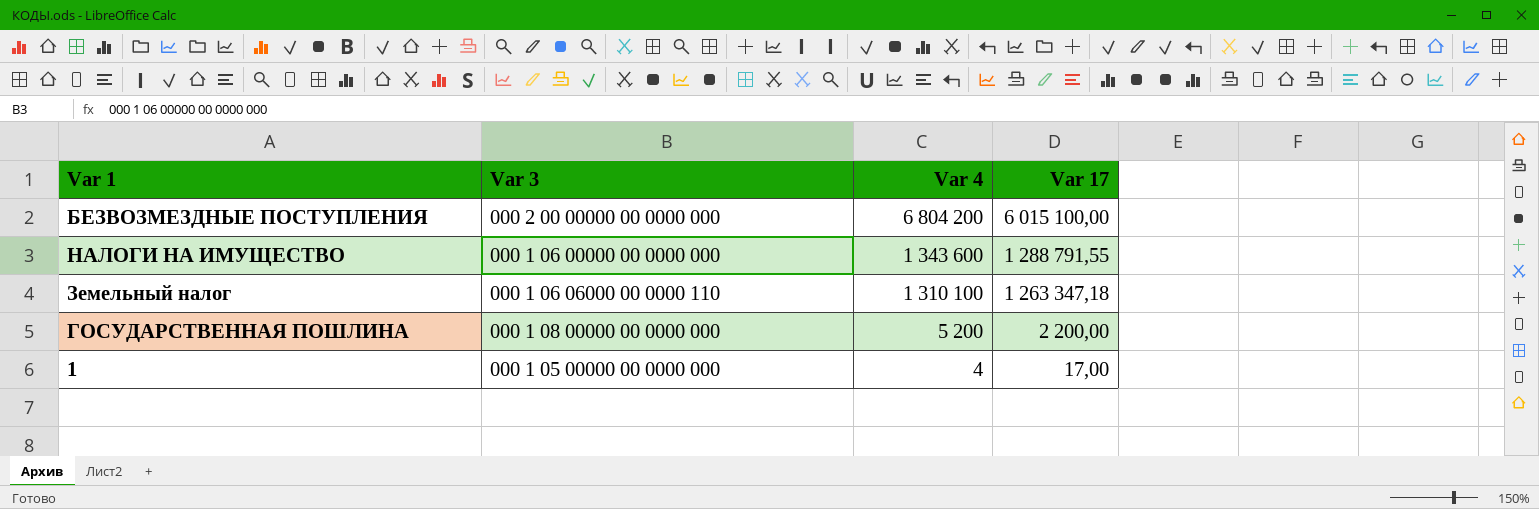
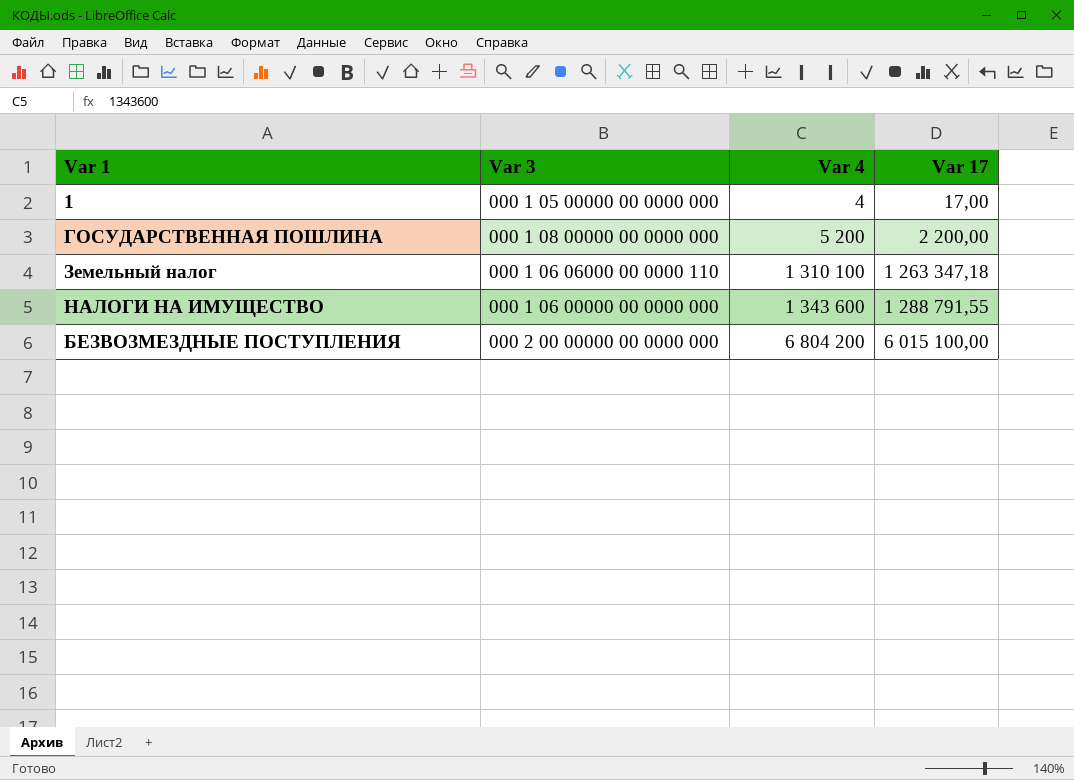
row order: Var 4 descending -> Var 4 ascending

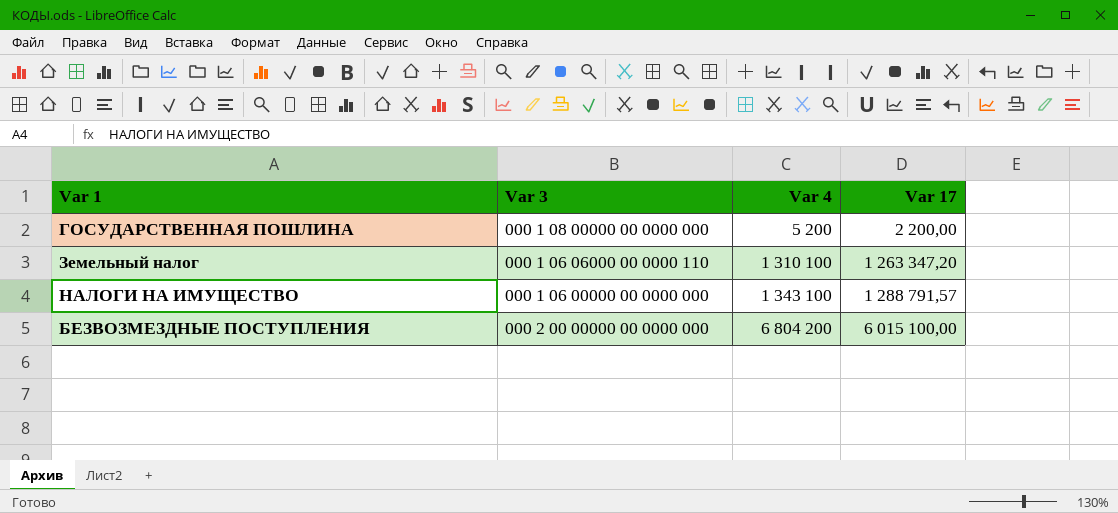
row 1: 000 1 05 00000 00 0000 000 | 4 | 17,00 -> none
Земельный налог | Var 17: 1 263 347,18 -> 1 263 347,20
НАЛОГИ НА ИМУЩЕСТВО | Var 4: 1 343 600 -> 1 343 100
НАЛОГИ НА ИМУЩЕСТВО | Var 17: 1 288 791,55 -> 1 288 791,57

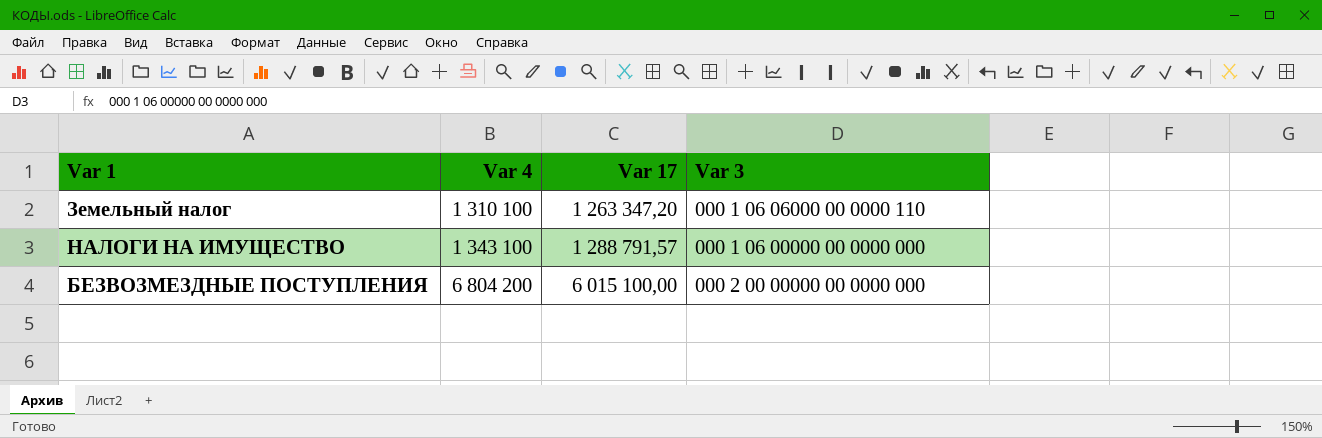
column Var 3 | position: 2 -> 4
row ГОСУДАРСТВЕННАЯ ПОШЛИНА: 000 1 08 00000 00 0000 000 | 5 200 | 2 200,00 -> none

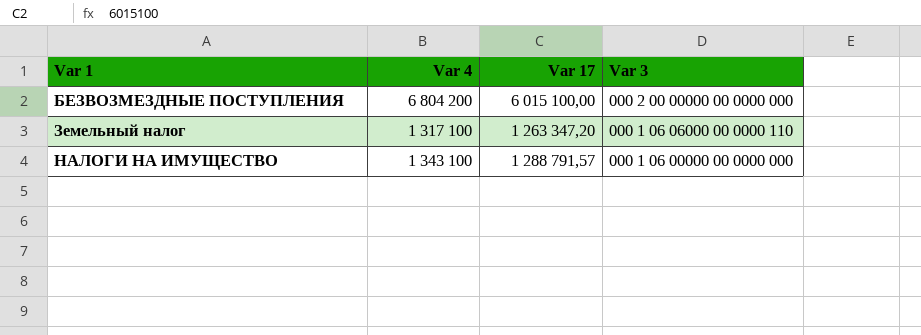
row order: Var 4 ascending -> Var 1 ascending
Земельный налог | Var 4: 1 310 100 -> 1 317 100

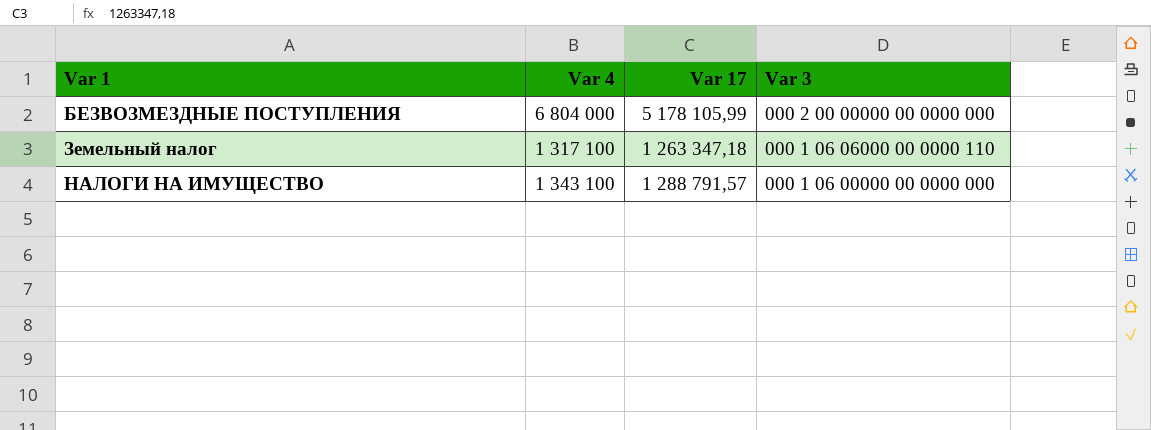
БЕЗВОЗМЕЗДНЫЕ ПОСТУПЛЕНИЯ | Var 4: 6 804 200 -> 6 804 000
БЕЗВОЗМЕЗДНЫЕ ПОСТУПЛЕНИЯ | Var 17: 6 015 100,00 -> 5 178 105,99
Земельный налог | Var 17: 1 263 347,20 -> 1 263 347,18

